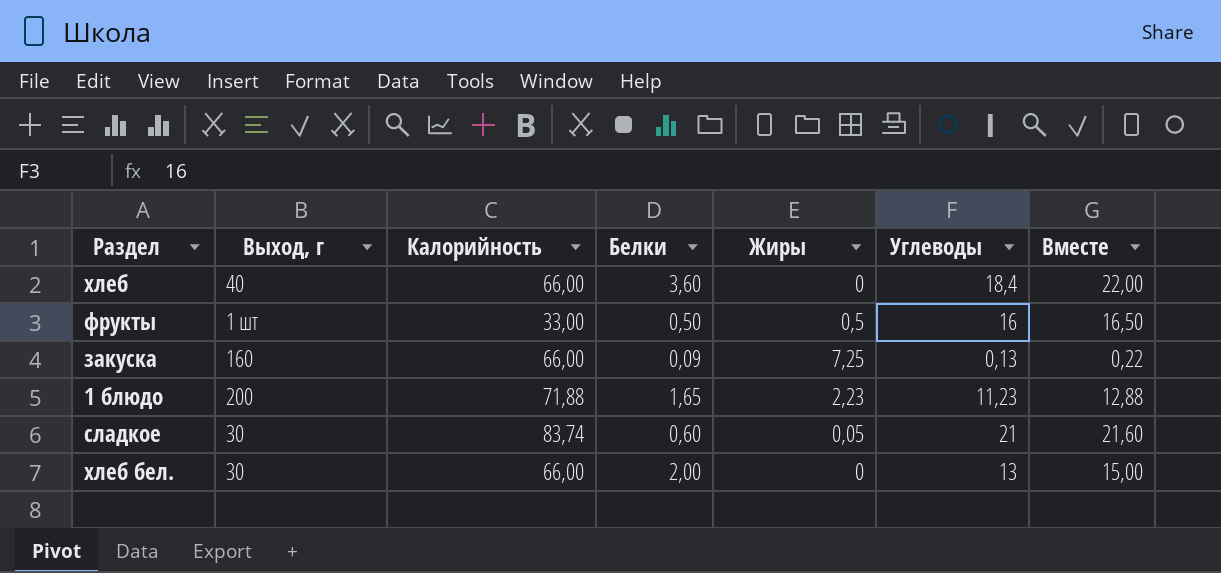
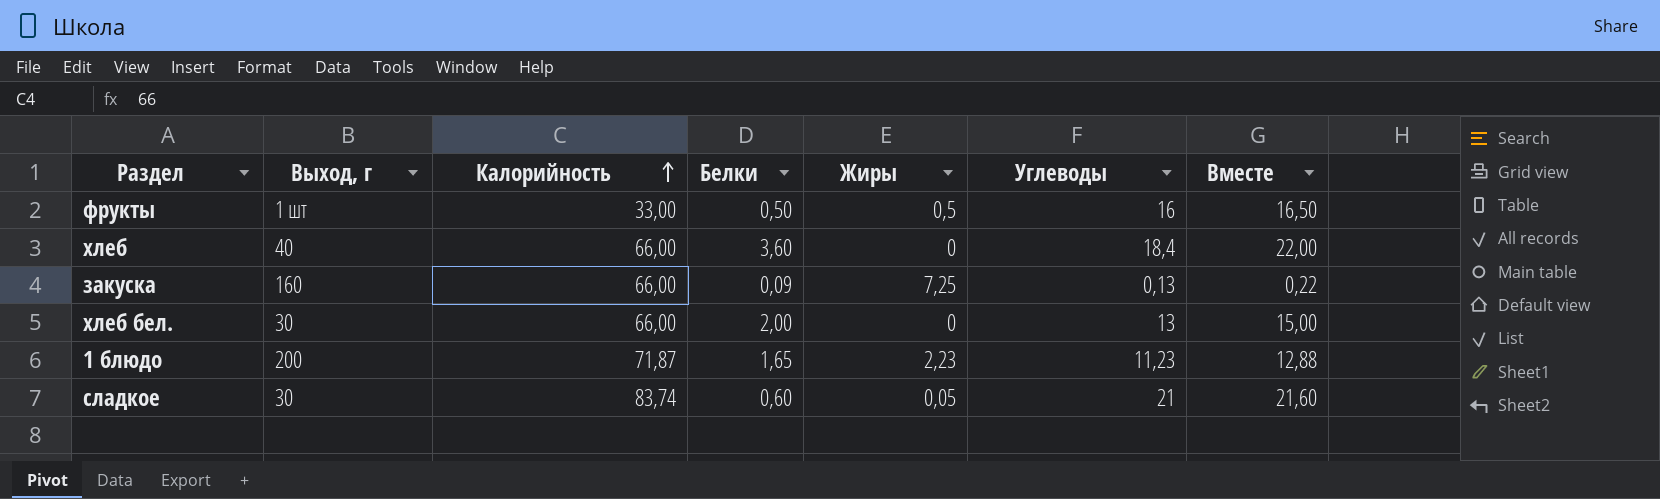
row order: none -> Калорийность ascending
1 блюдо | Калорийность: 71,88 -> 71,87

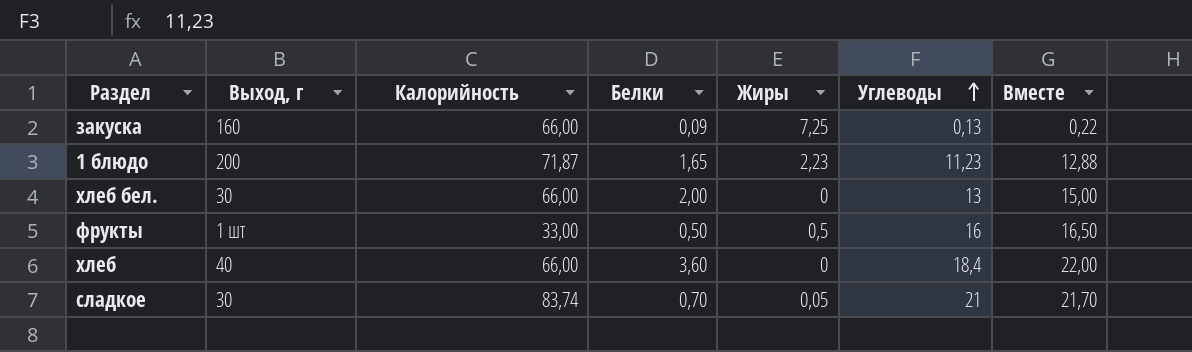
row order: Калорийность ascending -> Углеводы ascending
сладкое | Белки: 0,60 -> 0,70
сладкое | Вместе: 21,60 -> 21,70

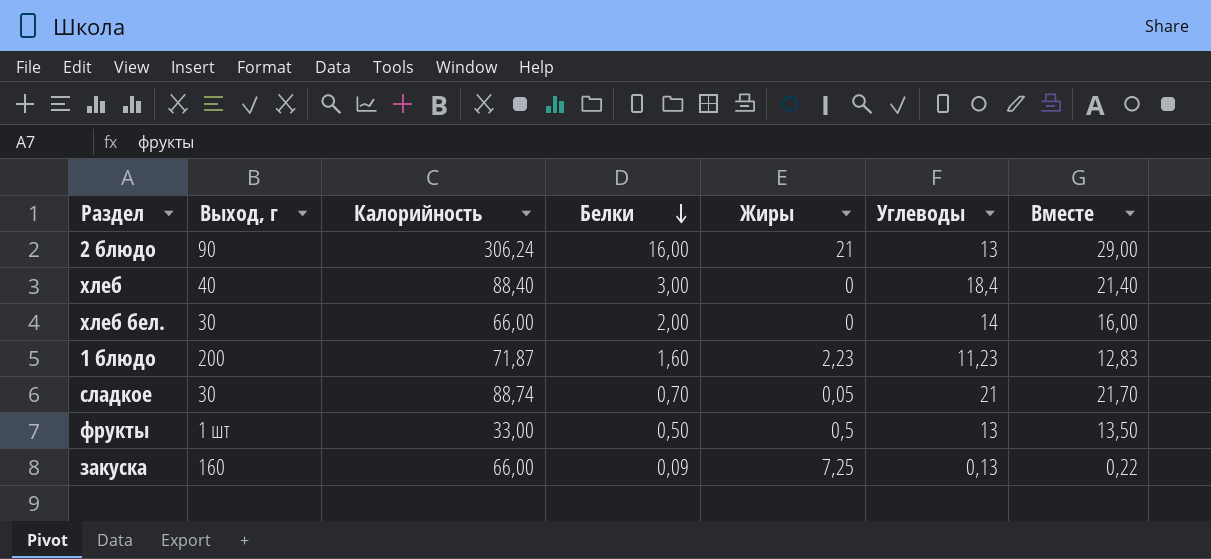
row order: Углеводы ascending -> Белки descending
row 2 блюдо: none -> 90 | 306,24 | 16,00 | 21 | 13 | 29,00
хлеб | Калорийность: 66,00 -> 88,40
хлеб | Белки: 3,60 -> 3,00
хлеб | Вместе: 22,00 -> 21,40
хлеб бел. | Углеводы: 13 -> 14
хлеб бел. | Вместе: 15,00 -> 16,00
1 блюдо | Белки: 1,65 -> 1,60
1 блюдо | Вместе: 12,88 -> 12,83
сладкое | Калорийность: 83,74 -> 88,74
фрукты | Углеводы: 16 -> 13
фрукты | Вместе: 16,50 -> 13,50

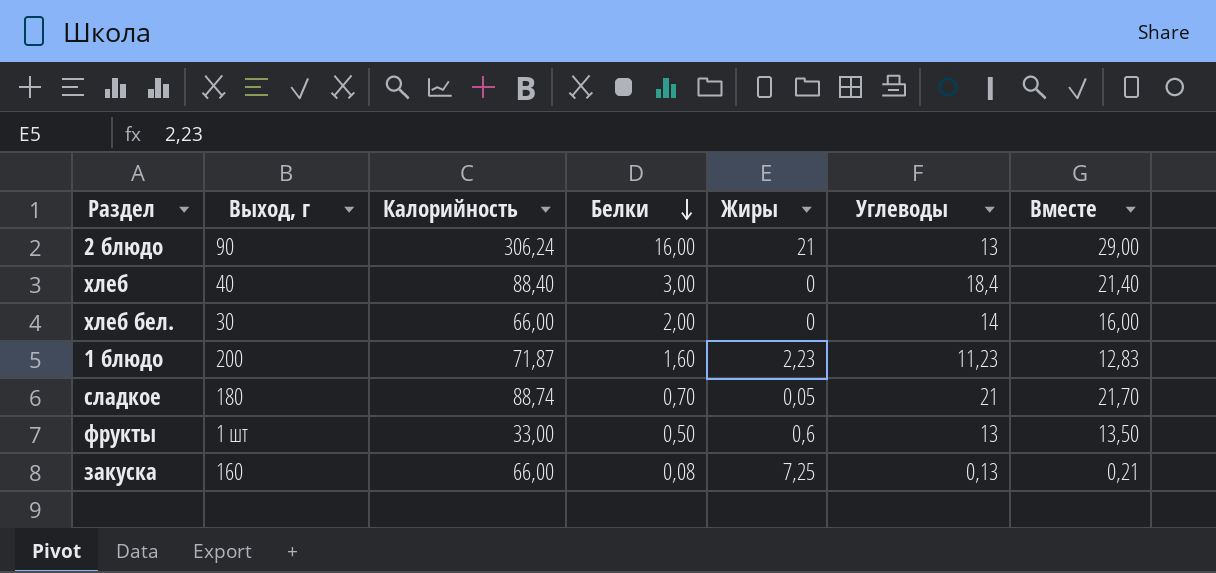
сладкое | Выход, г: 30 -> 180
фрукты | Жиры: 0,5 -> 0,6
закуска | Белки: 0,09 -> 0,08
закуска | Вместе: 0,22 -> 0,21

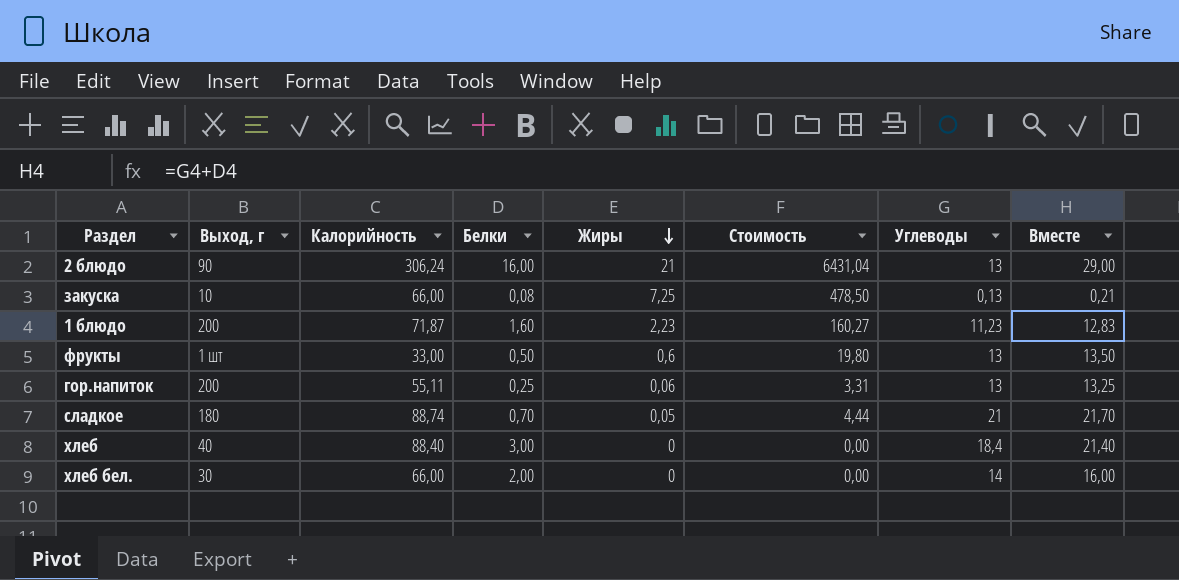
row order: Белки descending -> Жиры descending
column Стоимость | formula: none -> [Калорийность] * [Жиры]
закуска | Выход, г: 160 -> 10
row гор.напиток: none -> 200 | 55,11 | 0,25 | 0,06 | 3,31 | 13 | 13,25

